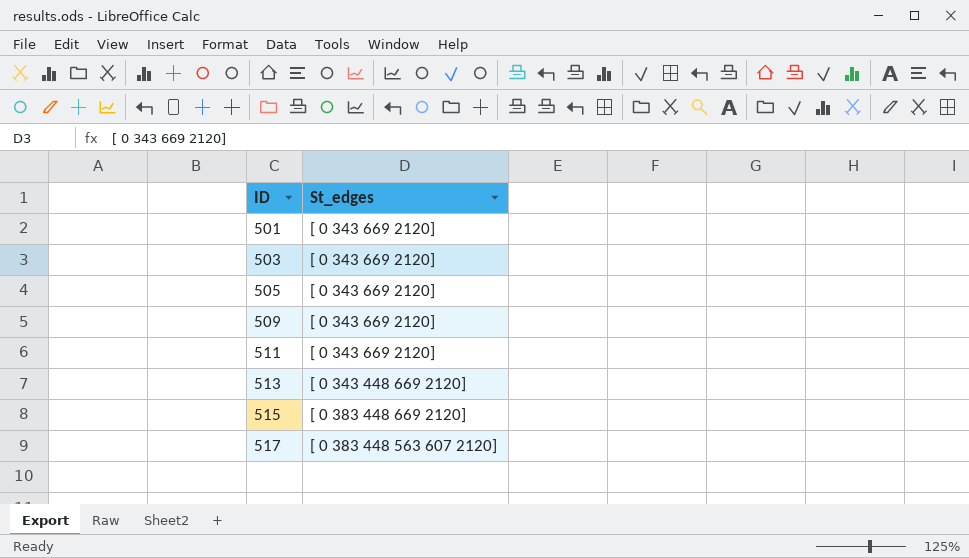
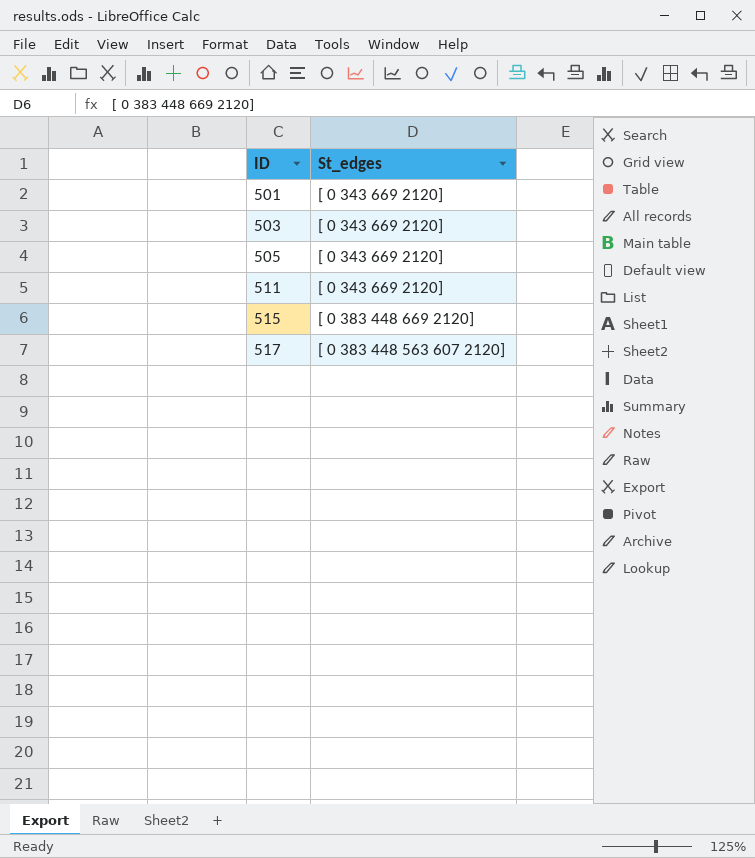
row 509: [ 0 343 669 2120] -> none
row 513: [ 0 343 448 669 2120] -> none

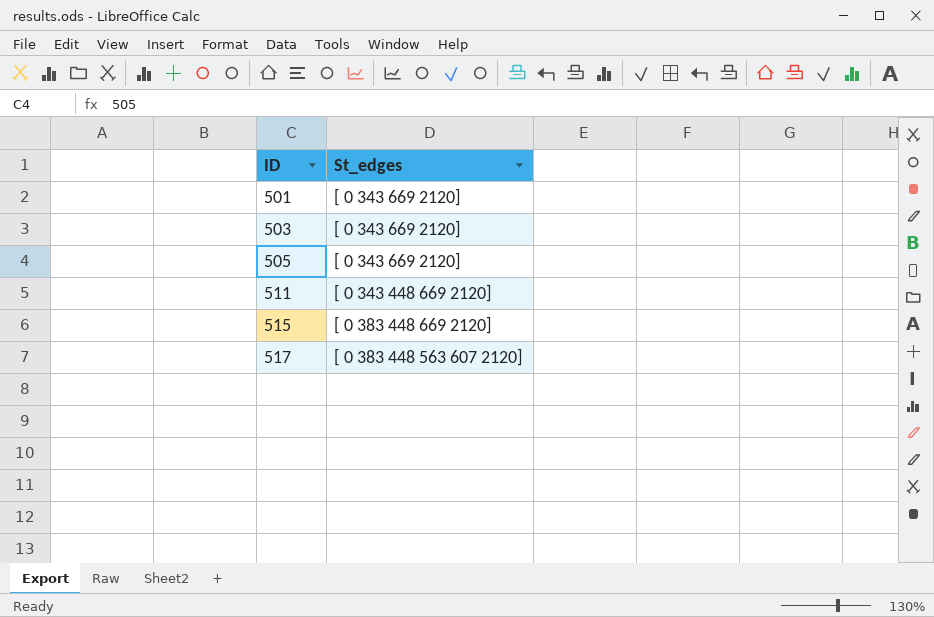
511 | St_edges: [ 0 343 669 2120] -> [ 0 343 448 669 2120]

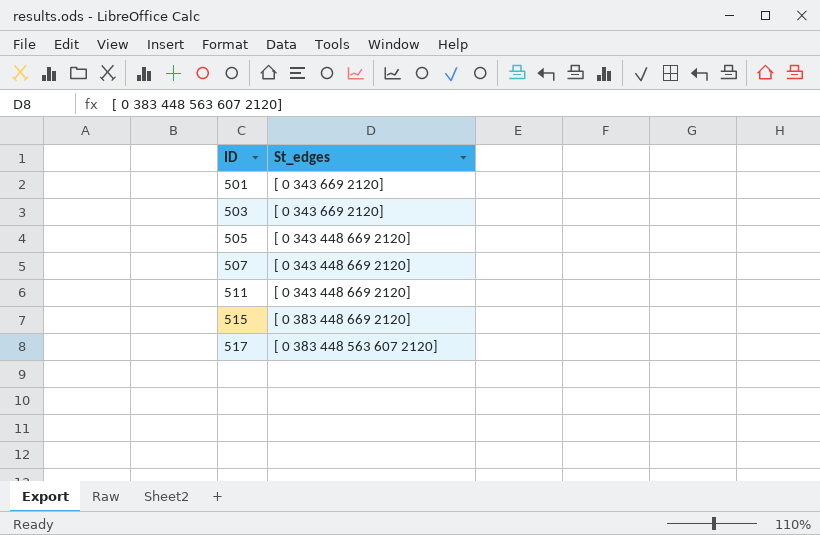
505 | St_edges: [ 0 343 669 2120] -> [ 0 343 448 669 2120]
row 507: none -> [ 0 343 448 669 2120]

